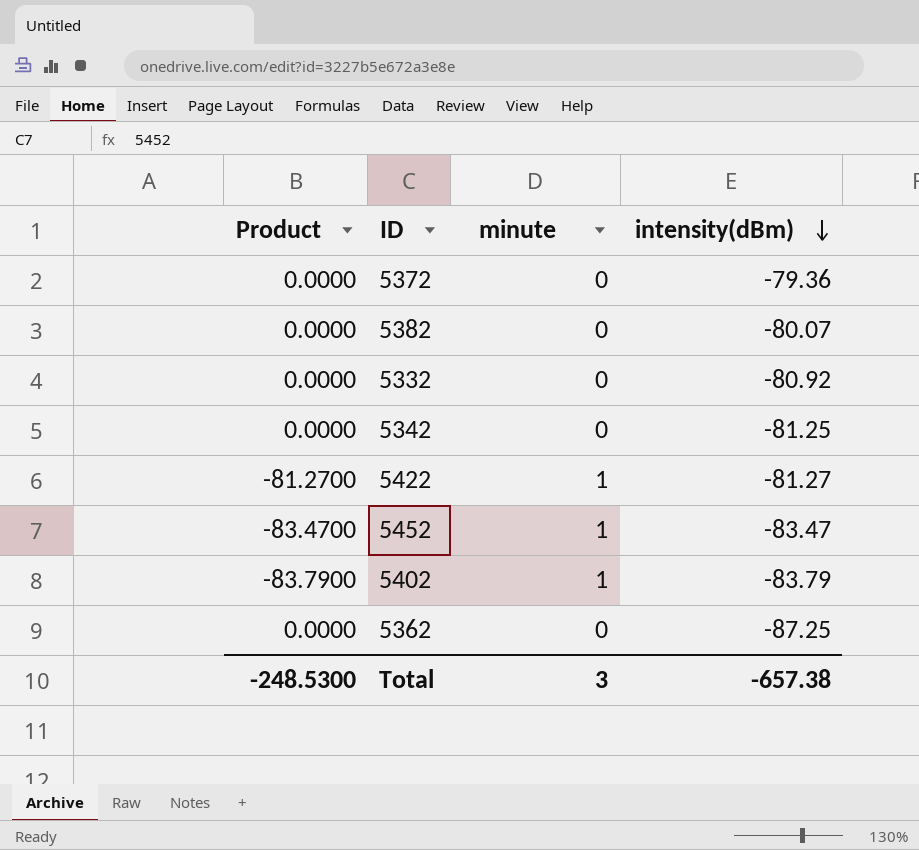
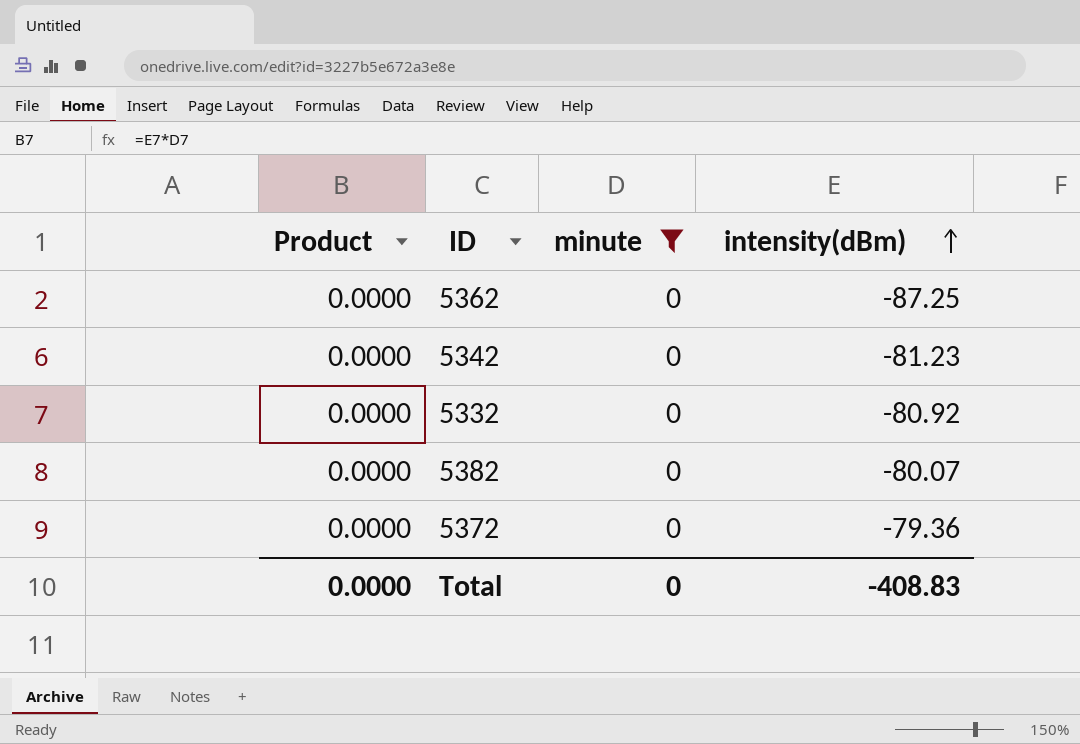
filter: none -> minute = 0
row order: intensity(dBm) descending -> intensity(dBm) ascending
5342 | intensity(dBm): -81.25 -> -81.23
Total | Product: -248.5300 -> 0.0000
Total | minute: 3 -> 0
Total | intensity(dBm): -657.38 -> -408.83

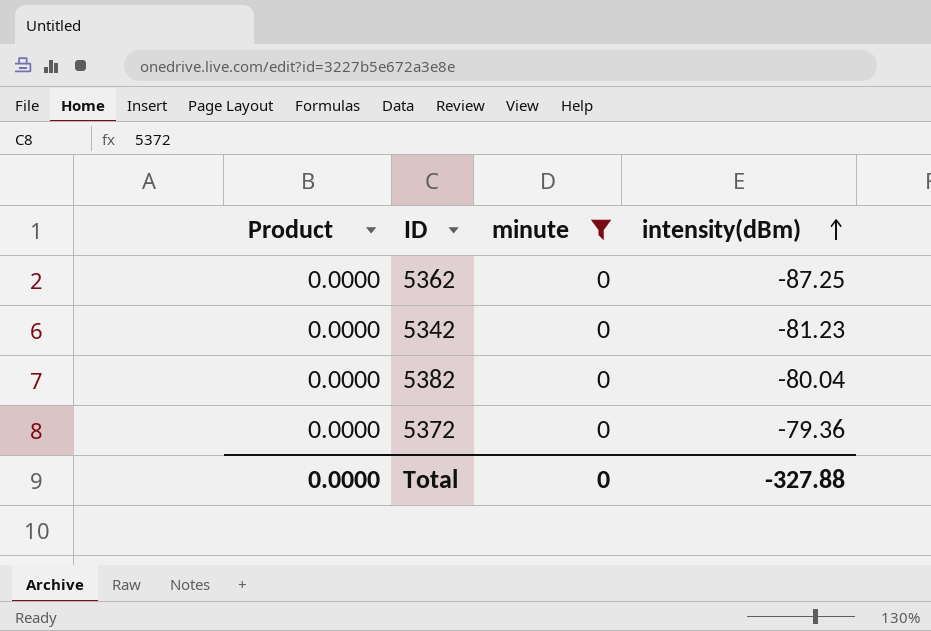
row 5332: 0.0000 | 0 | -80.92 -> none
5382 | intensity(dBm): -80.07 -> -80.04
Total | intensity(dBm): -408.83 -> -327.88

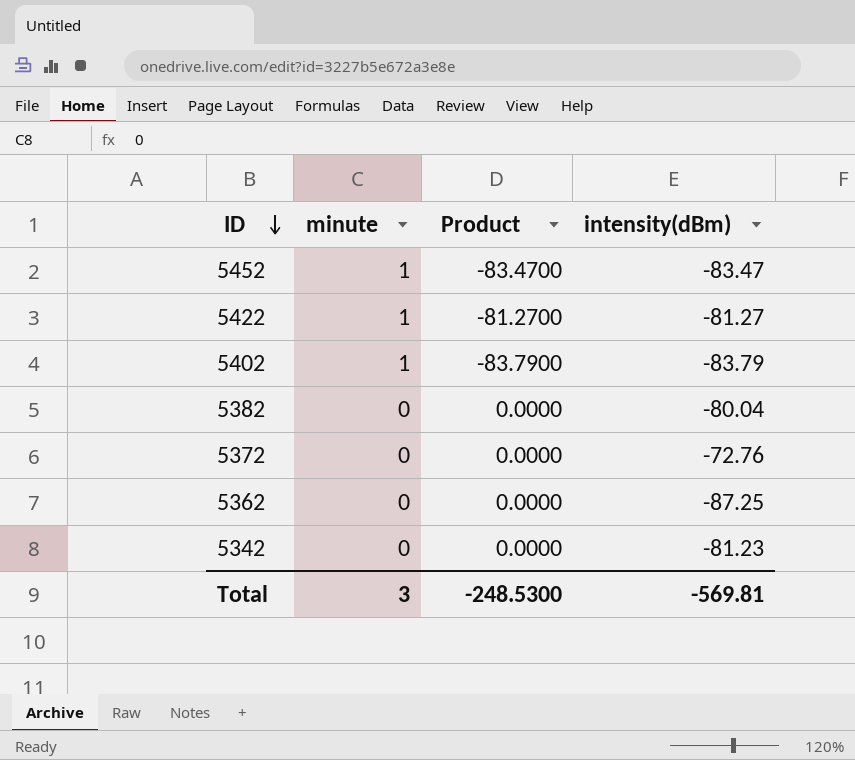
filter: minute = 0 -> none
row order: intensity(dBm) ascending -> ID descending
column Product | position: 1 -> 3
5372 | intensity(dBm): -79.36 -> -72.76
Total | minute: 0 -> 3
Total | Product: 0.0000 -> -248.5300
Total | intensity(dBm): -327.88 -> -569.81

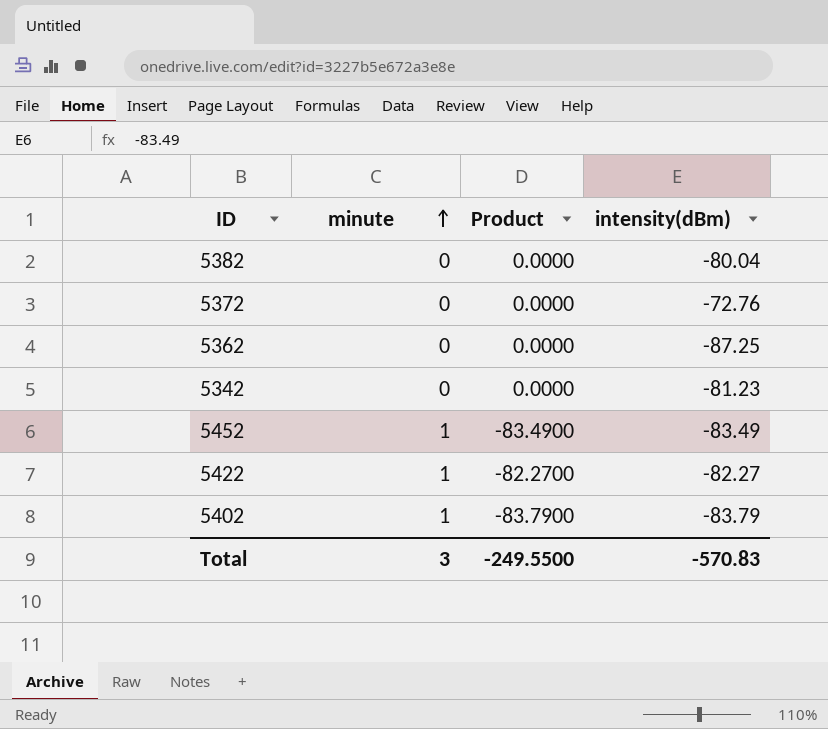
row order: ID descending -> minute ascending
5452 | Product: -83.4700 -> -83.4900
5452 | intensity(dBm): -83.47 -> -83.49
5422 | Product: -81.2700 -> -82.2700
5422 | intensity(dBm): -81.27 -> -82.27
Total | Product: -248.5300 -> -249.5500
Total | intensity(dBm): -569.81 -> -570.83

